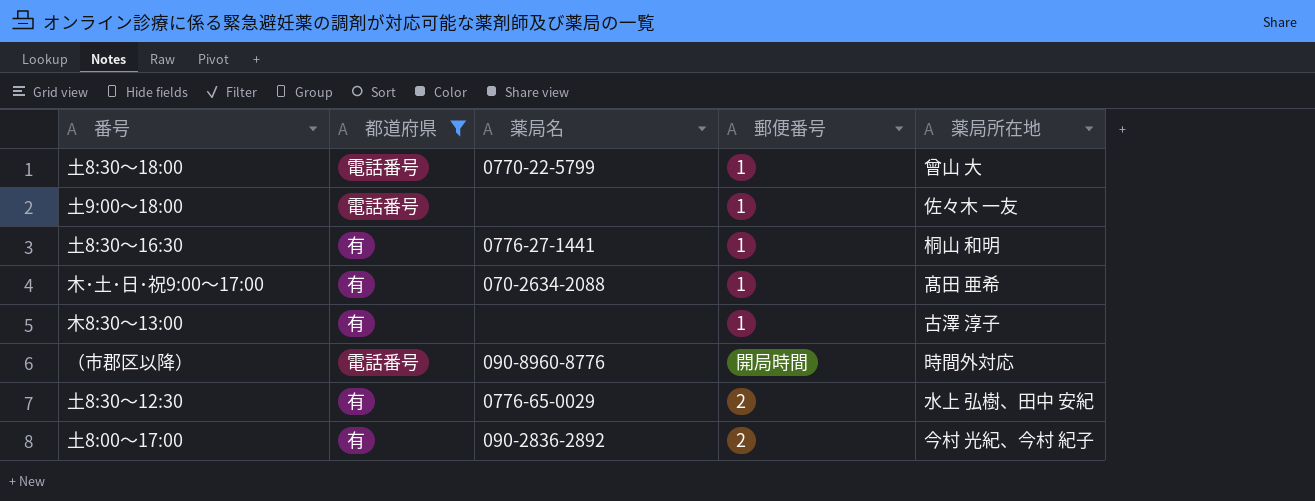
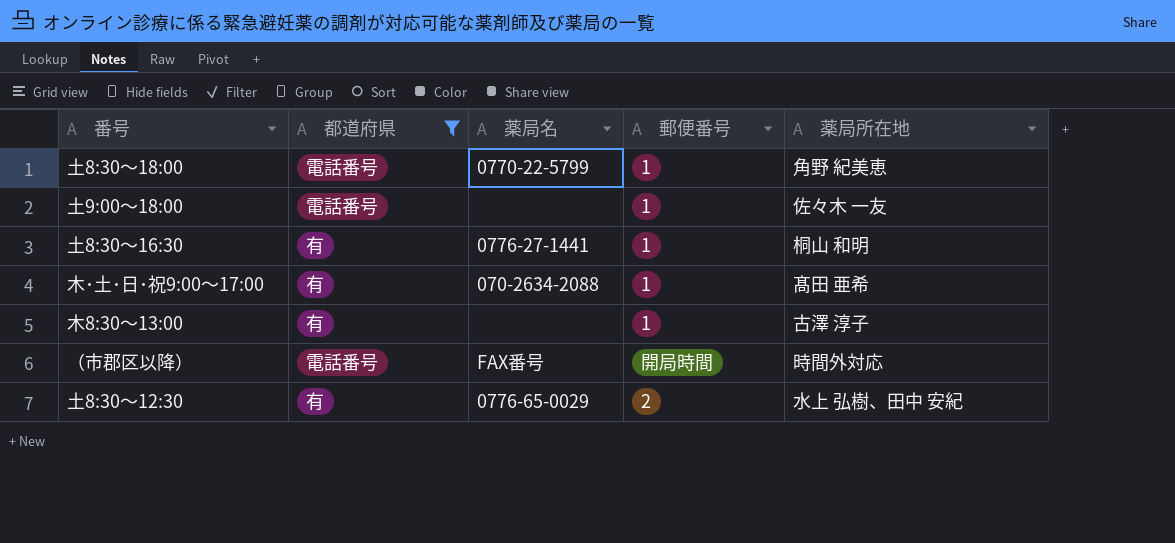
row 土8:00～17:00: 有 | 090-2836-2892 | 2 | 今村 光紀、今村 紀子 -> none
土8:30～18:00 | 薬局所在地: 曾山 大 -> 角野 紀美恵
（市郡区以降） | 薬局名: 090-8960-8776 -> FAX番号

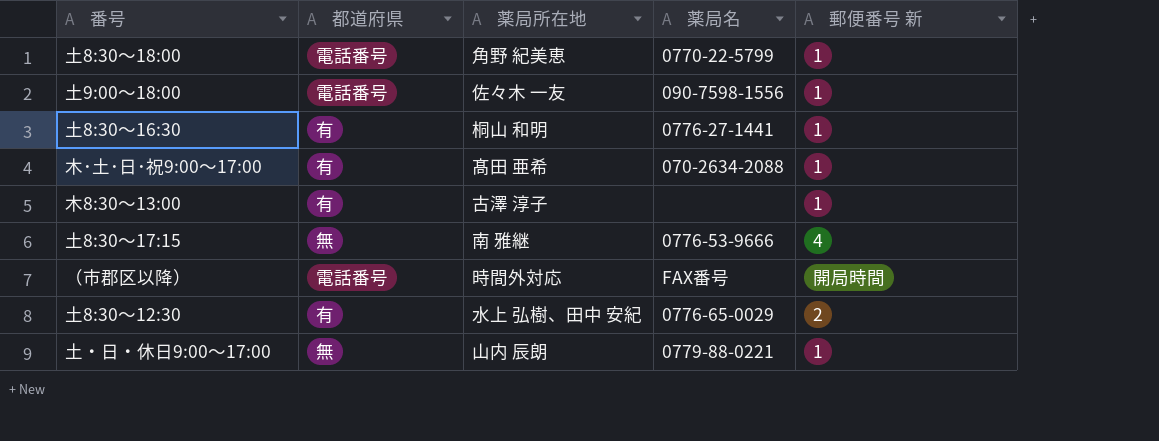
filter: 都道府県 != 無 -> none
column 薬局所在地 | position: 5 -> 3
column name: 郵便番号 -> 郵便番号 新
土9:00～18:00 | 薬局名: none -> 090-7598-1556

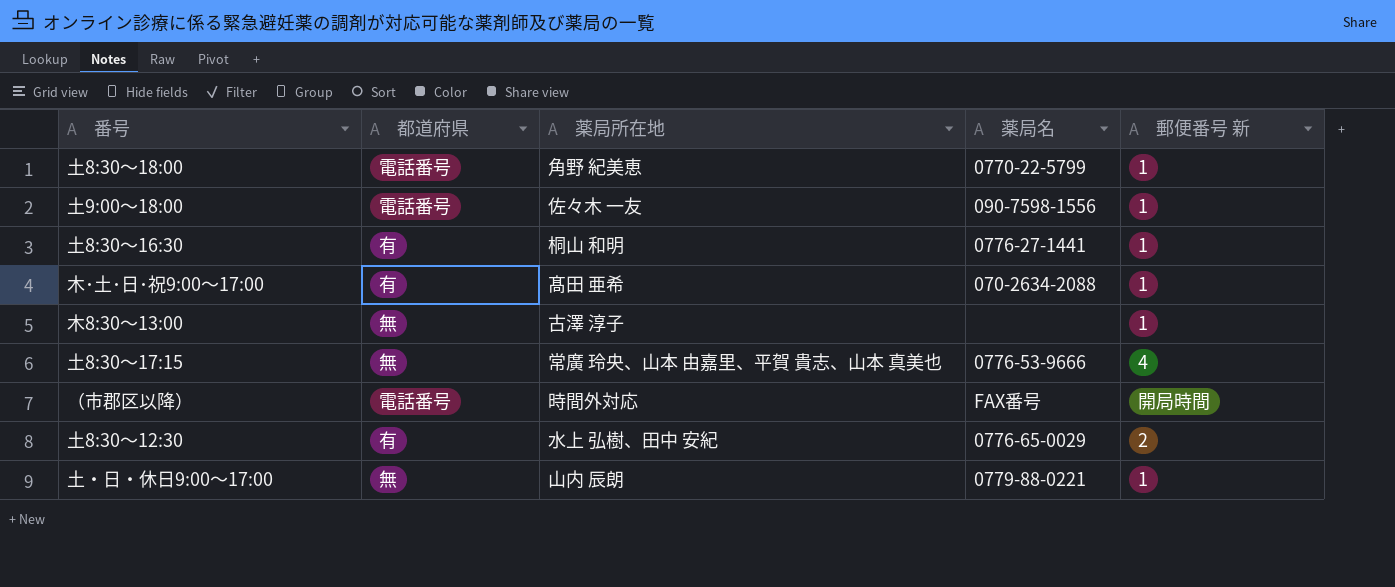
木8:30～13:00 | 都道府県: 有 -> 無
土8:30～17:15 | 薬局所在地: 南 雅継 -> 常廣 玲央、山本 由嘉里、平賀 貴志、山本 真美也

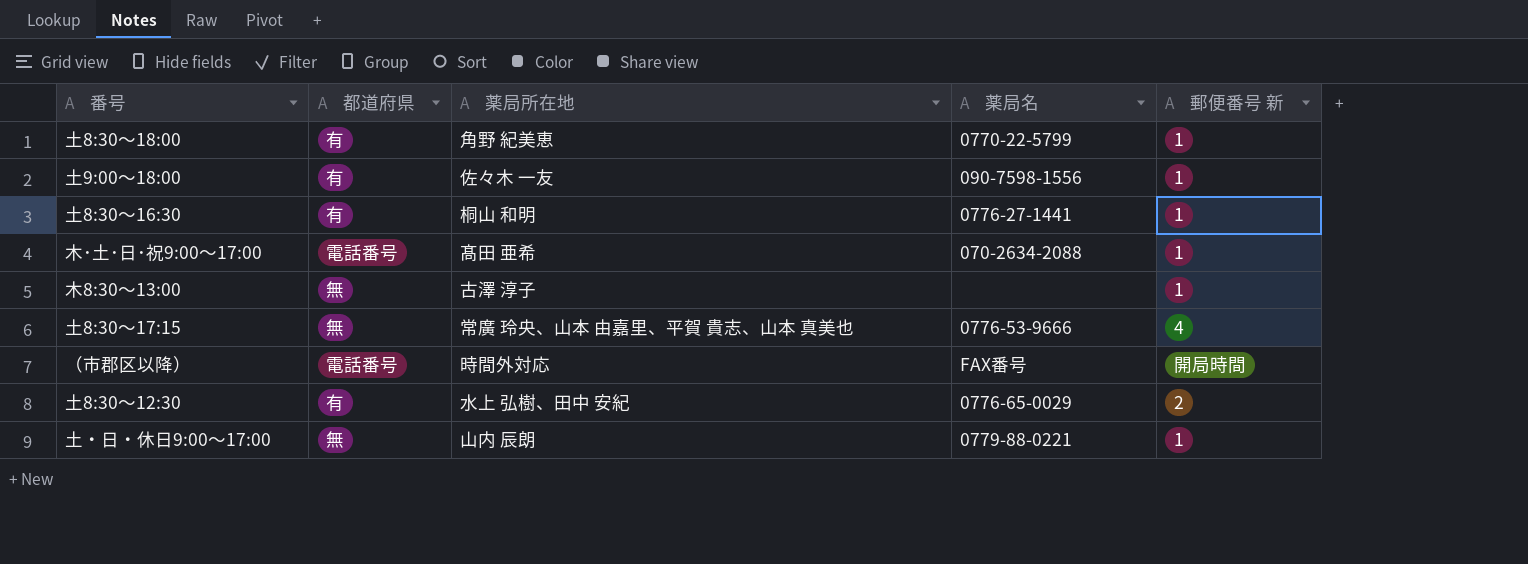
土8:30～18:00 | 都道府県: 電話番号 -> 有
土9:00～18:00 | 都道府県: 電話番号 -> 有
木･土･日･祝9:00～17:00 | 都道府県: 有 -> 電話番号

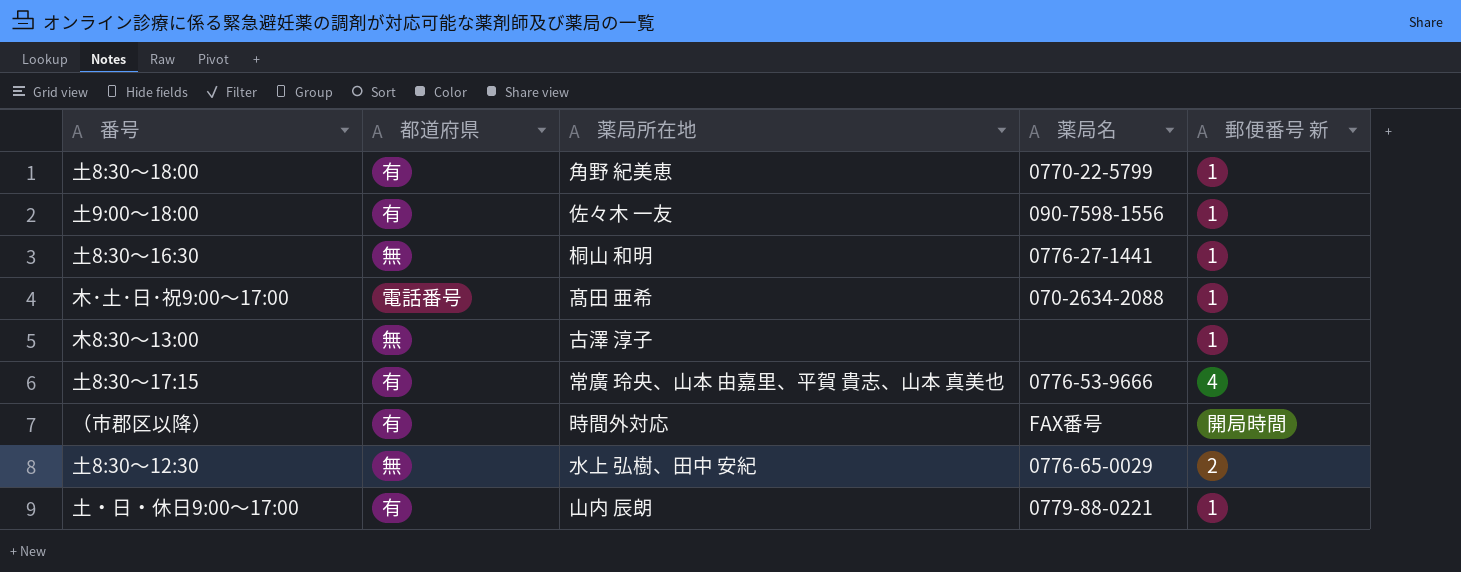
土8:30～16:30 | 都道府県: 有 -> 無
土8:30～17:15 | 都道府県: 無 -> 有
（市郡区以降） | 都道府県: 電話番号 -> 有
土8:30～12:30 | 都道府県: 有 -> 無
土・日・休日9:00～17:00 | 都道府県: 無 -> 有

